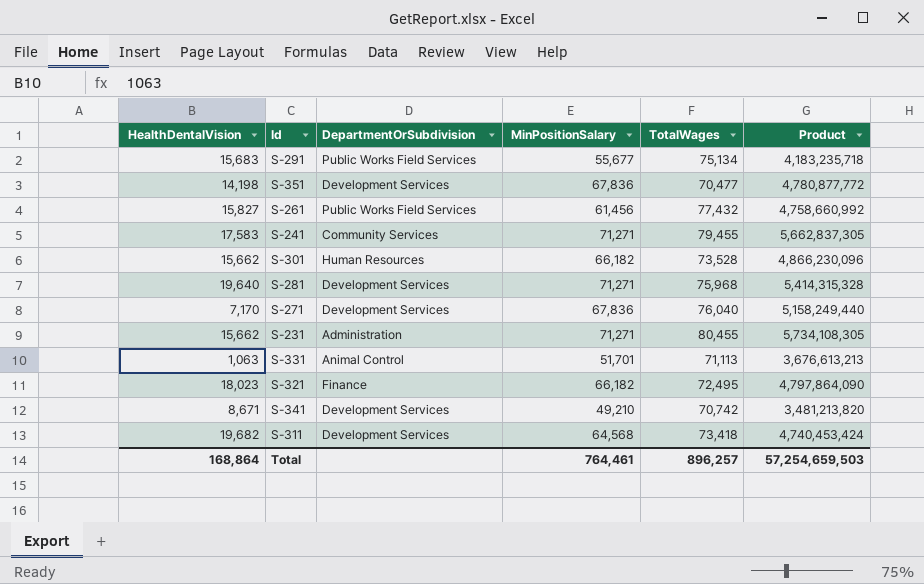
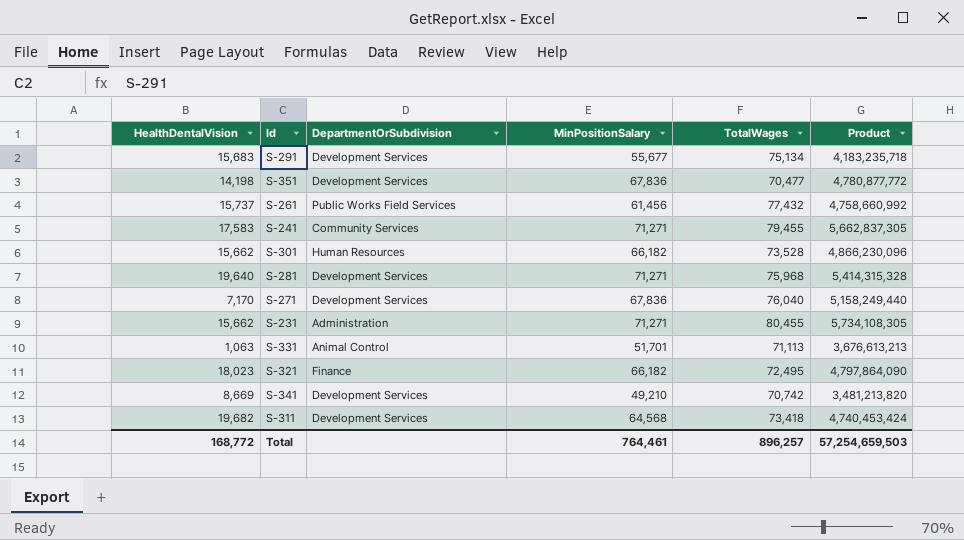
S-291 | DepartmentOrSubdivision: Public Works Field Services -> Development Services
S-261 | HealthDentalVision: 15,827 -> 15,737
S-341 | HealthDentalVision: 8,671 -> 8,669
Total | HealthDentalVision: 168,864 -> 168,772

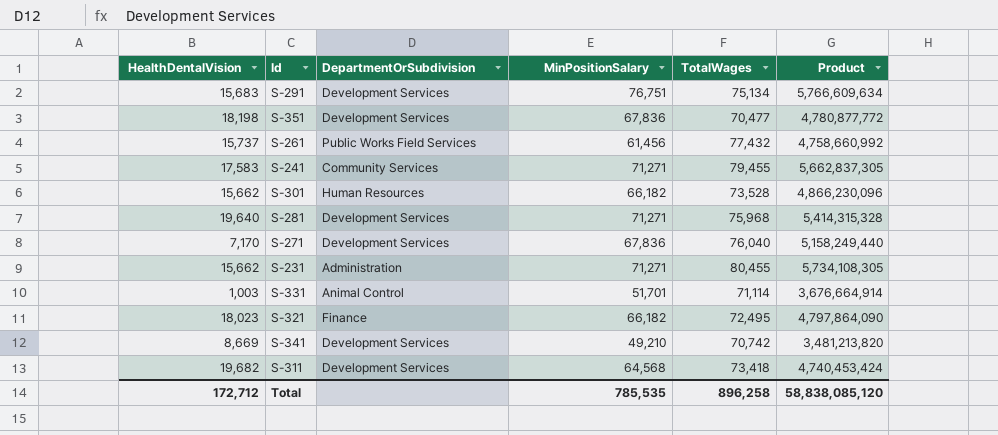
S-291 | MinPositionSalary: 55,677 -> 76,751
S-291 | Product: 4,183,235,718 -> 5,766,609,634
S-351 | HealthDentalVision: 14,198 -> 18,198
S-331 | HealthDentalVision: 1,063 -> 1,003
S-331 | TotalWages: 71,113 -> 71,114
S-331 | Product: 3,676,613,213 -> 3,676,664,914
Total | HealthDentalVision: 168,772 -> 172,712
Total | MinPositionSalary: 764,461 -> 785,535
Total | TotalWages: 896,257 -> 896,258
Total | Product: 57,254,659,503 -> 58,838,085,120

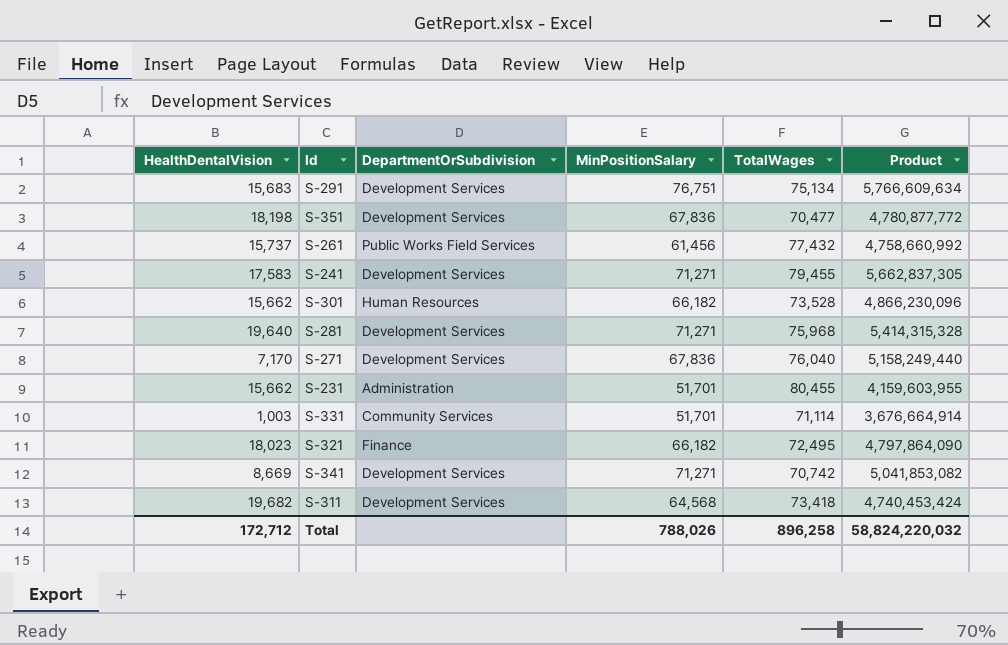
S-241 | DepartmentOrSubdivision: Community Services -> Development Services
S-231 | MinPositionSalary: 71,271 -> 51,701
S-231 | Product: 5,734,108,305 -> 4,159,603,955
S-331 | DepartmentOrSubdivision: Animal Control -> Community Services
S-341 | MinPositionSalary: 49,210 -> 71,271
S-341 | Product: 3,481,213,820 -> 5,041,853,082
Total | MinPositionSalary: 785,535 -> 788,026
Total | Product: 58,838,085,120 -> 58,824,220,032

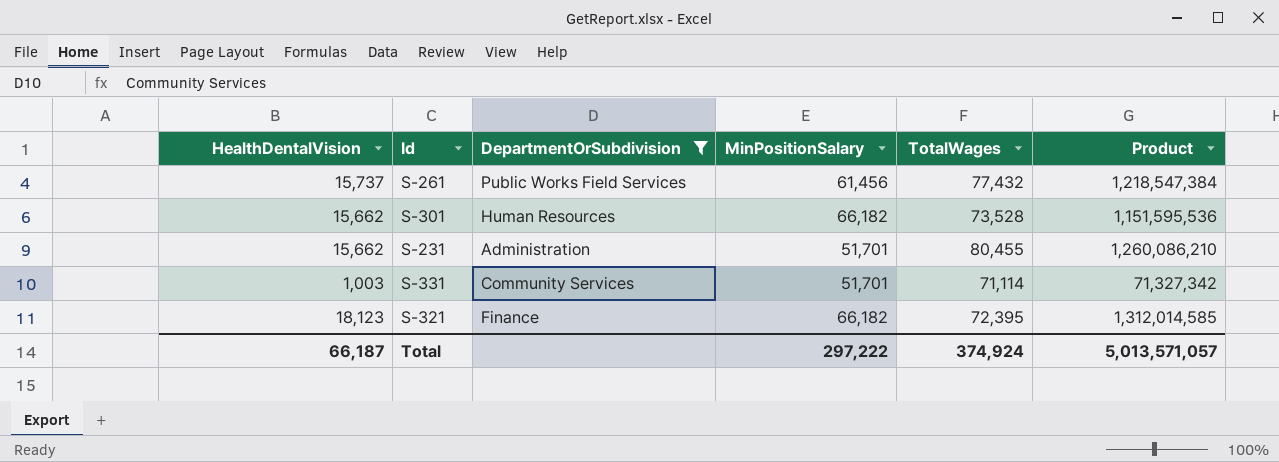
filter: none -> DepartmentOrSubdivision != Development Services
column Product | formula: [MinPositionSalary] * [TotalWages] -> [HealthDentalVision] * [TotalWages]
S-321 | HealthDentalVision: 18,023 -> 18,123
S-321 | TotalWages: 72,495 -> 72,395
Total | HealthDentalVision: 172,712 -> 66,187
Total | MinPositionSalary: 788,026 -> 297,222
Total | TotalWages: 896,258 -> 374,924
Total | Product: 58,824,220,032 -> 5,013,571,057

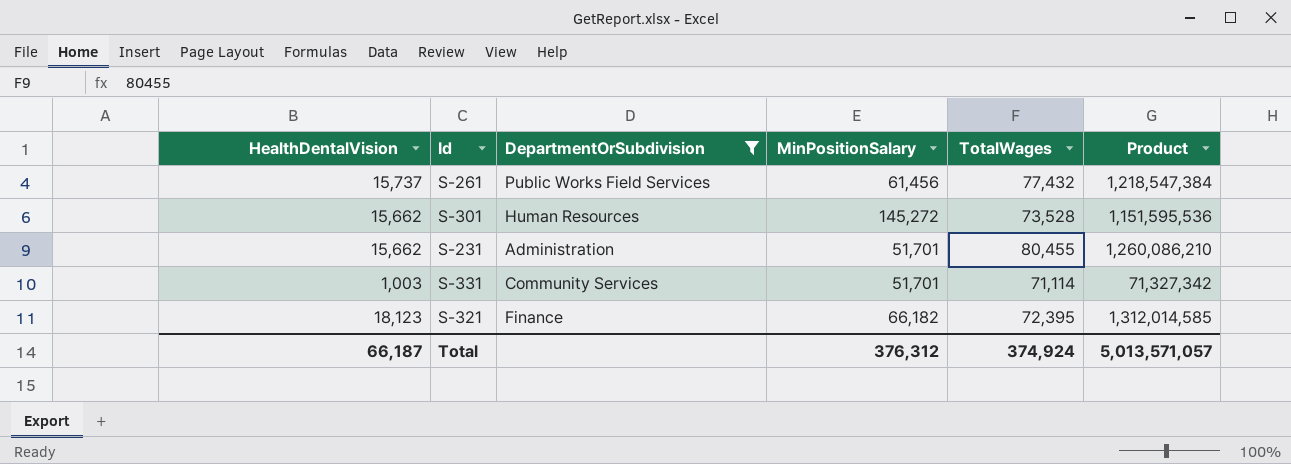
S-301 | MinPositionSalary: 66,182 -> 145,272
Total | MinPositionSalary: 297,222 -> 376,312

